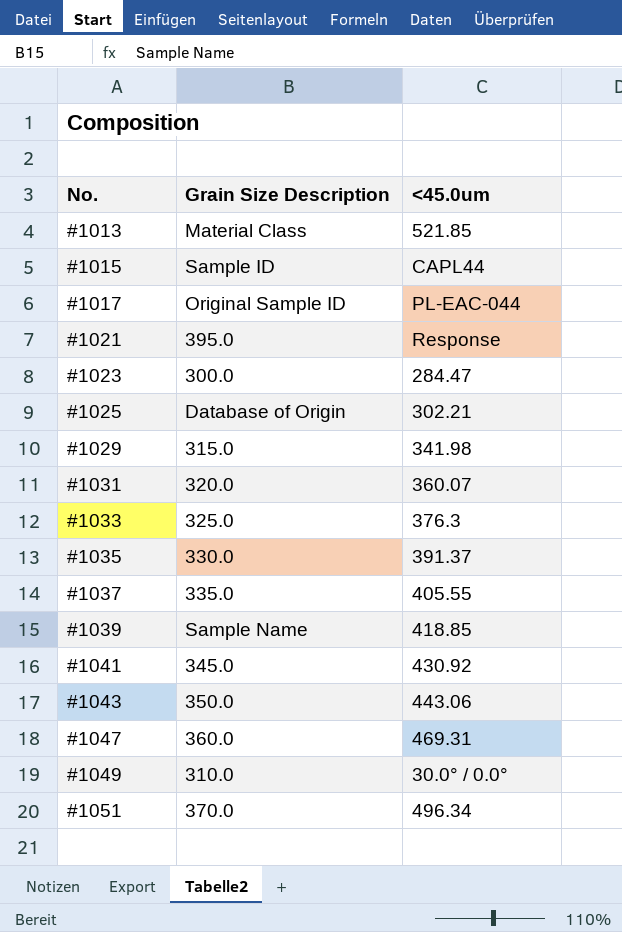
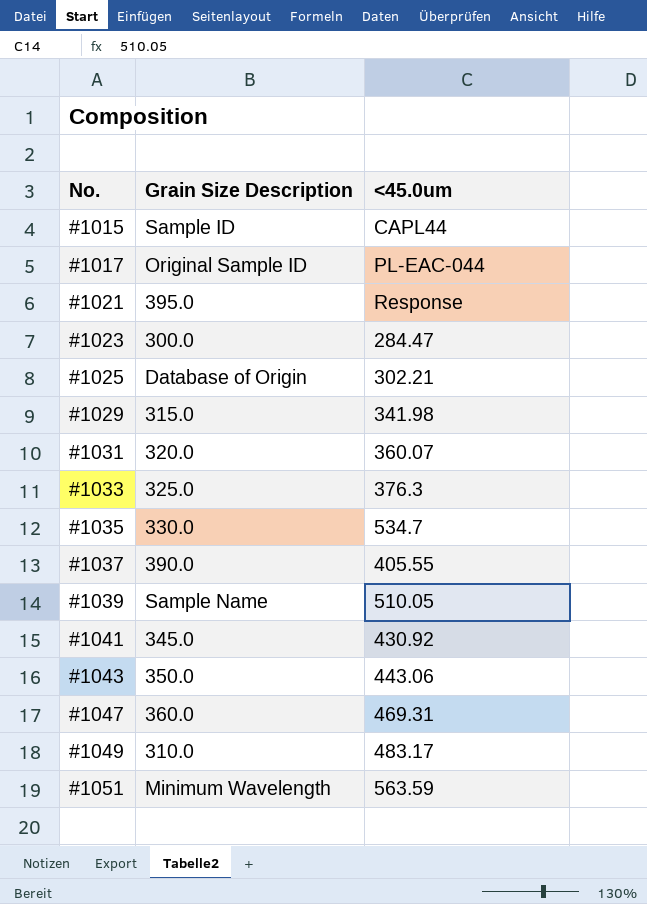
row #1013: Material Class | 521.85 -> none
#1035 | <45.0um: 391.37 -> 534.7
#1037 | Grain Size Description: 335.0 -> 390.0
#1039 | <45.0um: 418.85 -> 510.05
#1049 | <45.0um: 30.0° / 0.0° -> 483.17
#1051 | Grain Size Description: 370.0 -> Minimum Wavelength
#1051 | <45.0um: 496.34 -> 563.59

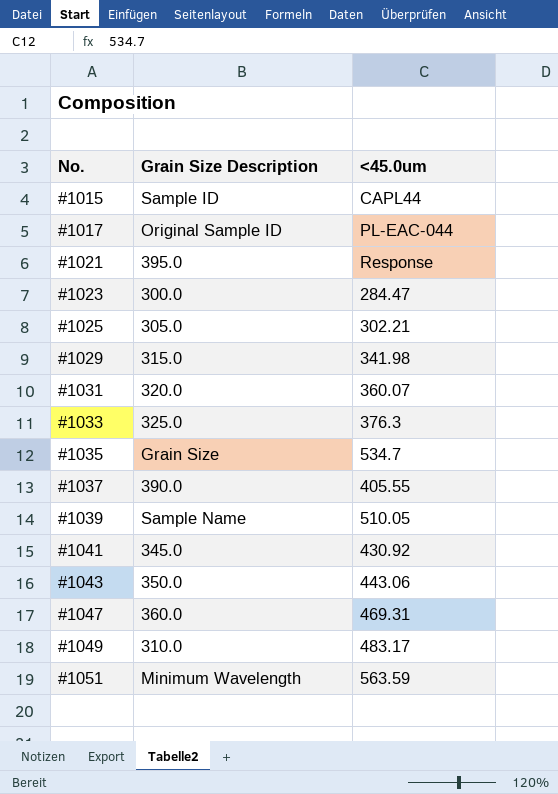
#1025 | Grain Size Description: Database of Origin -> 305.0
#1035 | Grain Size Description: 330.0 -> Grain Size

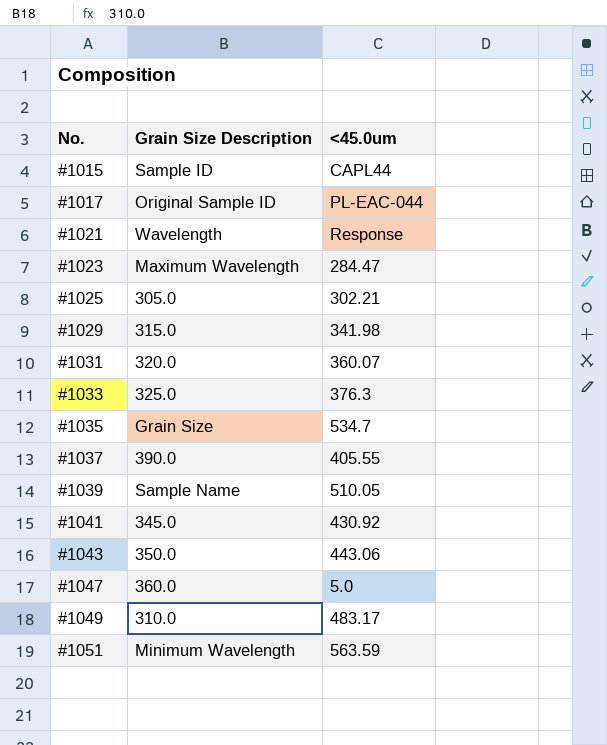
#1021 | Grain Size Description: 395.0 -> Wavelength
#1023 | Grain Size Description: 300.0 -> Maximum Wavelength
#1047 | <45.0um: 469.31 -> 5.0

